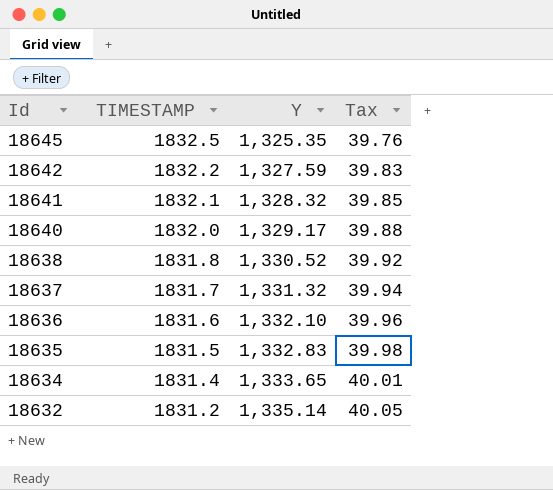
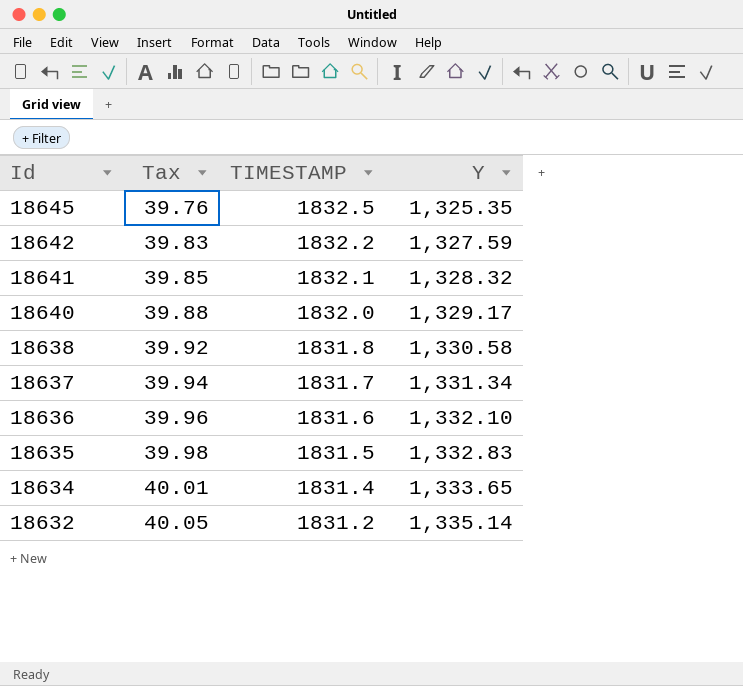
column Tax | position: 4 -> 2
18638 | Y: 1,330.52 -> 1,330.58
18637 | Y: 1,331.32 -> 1,331.34

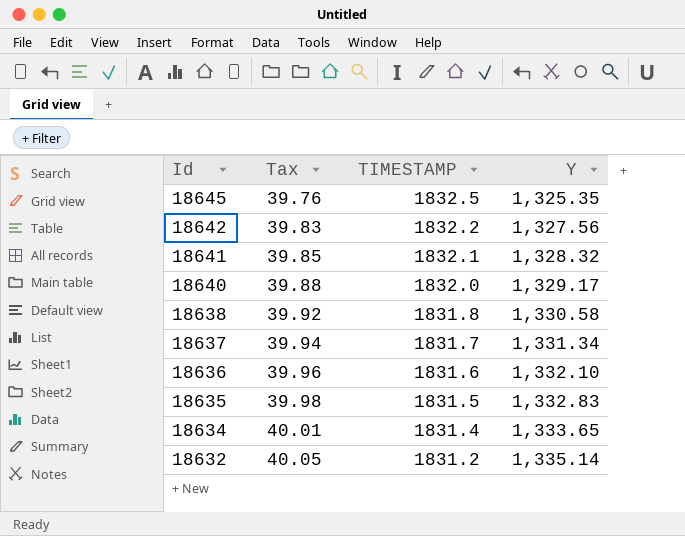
18642 | Y: 1,327.59 -> 1,327.56

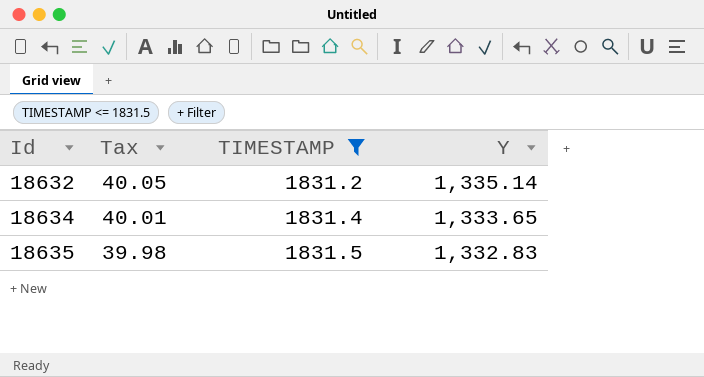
filter: none -> TIMESTAMP <= 1831.5
row order: Id descending -> Id ascending

